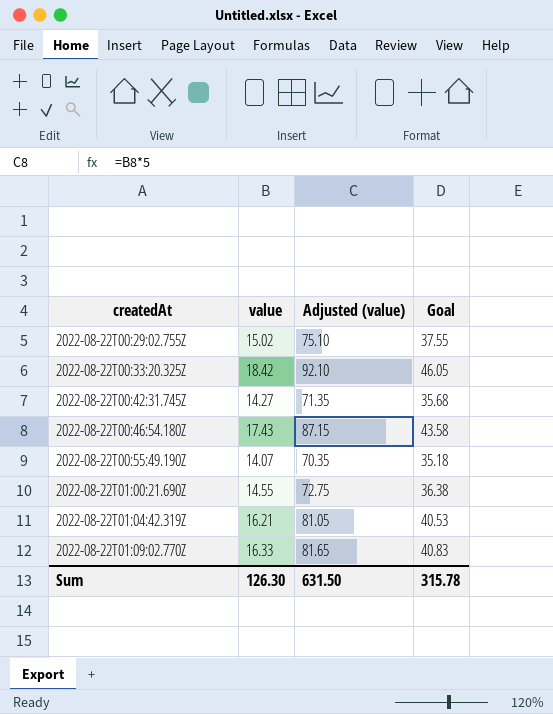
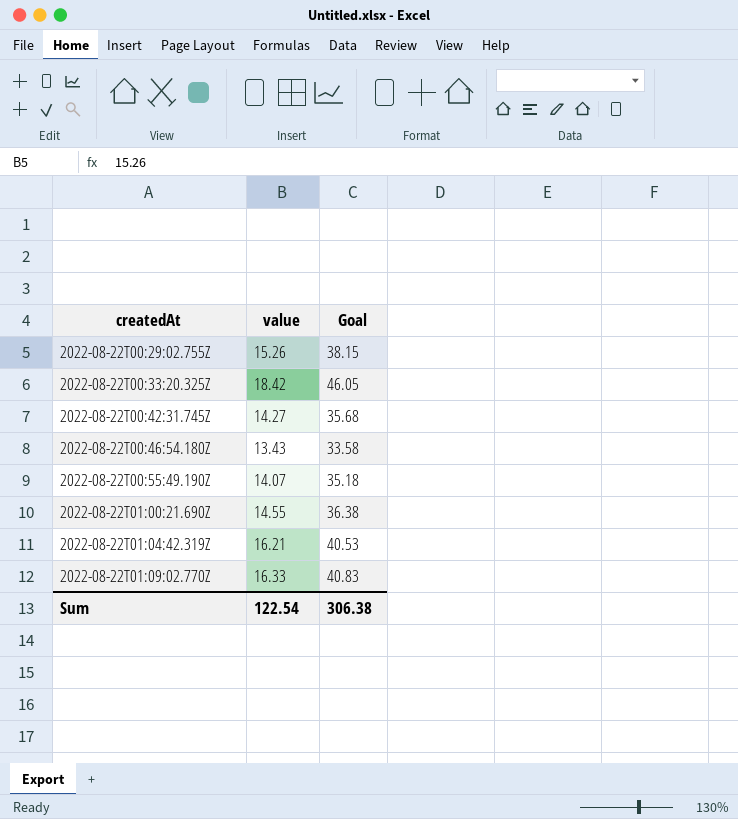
column Adjusted (value) | formula: [value] * 5 -> none
2022-08-22T00:29:02.755Z | value: 15.02 -> 15.26
2022-08-22T00:29:02.755Z | Goal: 37.55 -> 38.15
2022-08-22T00:46:54.180Z | value: 17.43 -> 13.43
2022-08-22T00:46:54.180Z | Goal: 43.58 -> 33.58
Sum | value: 126.30 -> 122.54
Sum | Goal: 315.78 -> 306.38

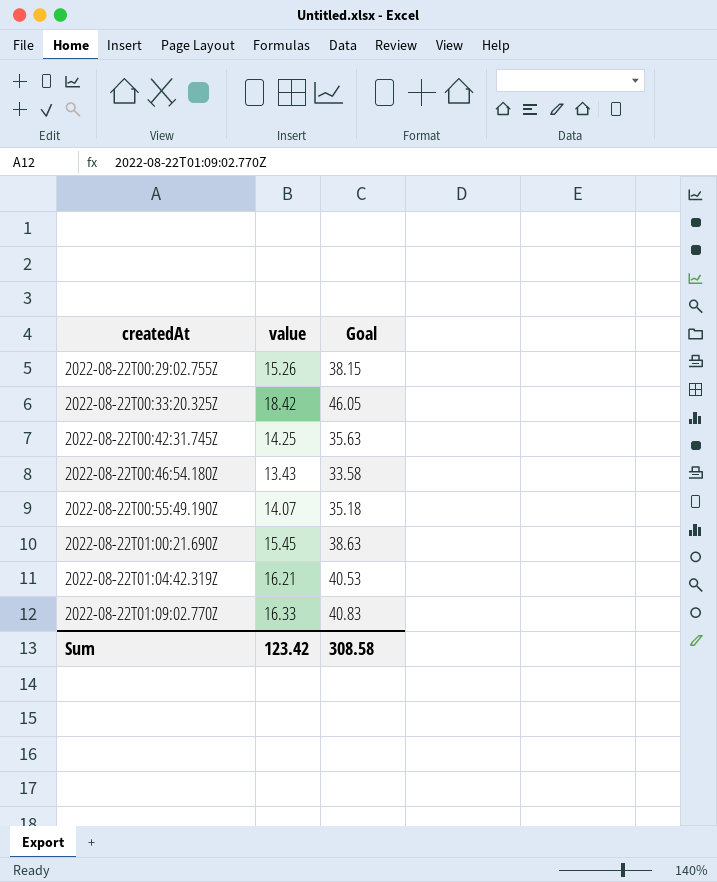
2022-08-22T00:42:31.745Z | value: 14.27 -> 14.25
2022-08-22T00:42:31.745Z | Goal: 35.68 -> 35.63
2022-08-22T01:00:21.690Z | value: 14.55 -> 15.45
2022-08-22T01:00:21.690Z | Goal: 36.38 -> 38.63
Sum | value: 122.54 -> 123.42
Sum | Goal: 306.38 -> 308.58

